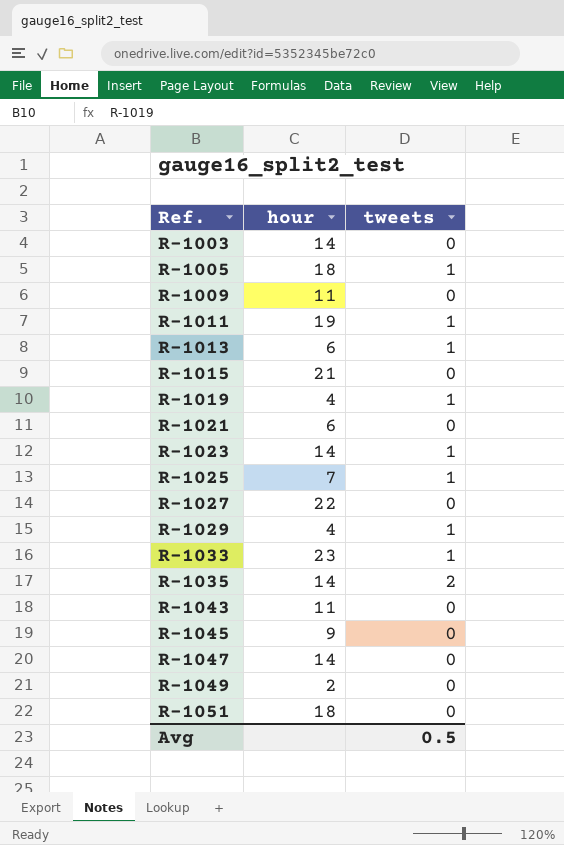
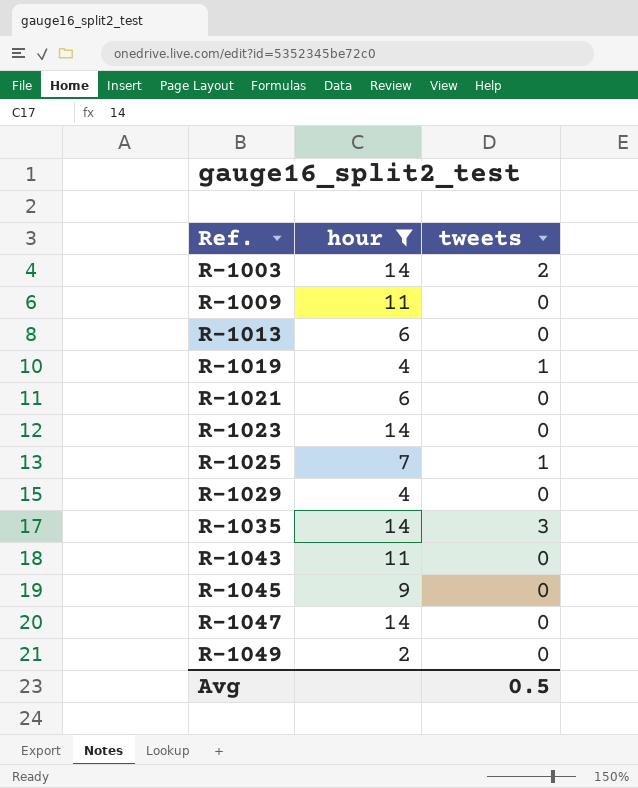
filter: none -> hour <= 14
R-1003 | tweets: 0 -> 2
R-1013 | tweets: 1 -> 0
R-1023 | tweets: 1 -> 0
R-1029 | tweets: 1 -> 0
R-1035 | tweets: 2 -> 3

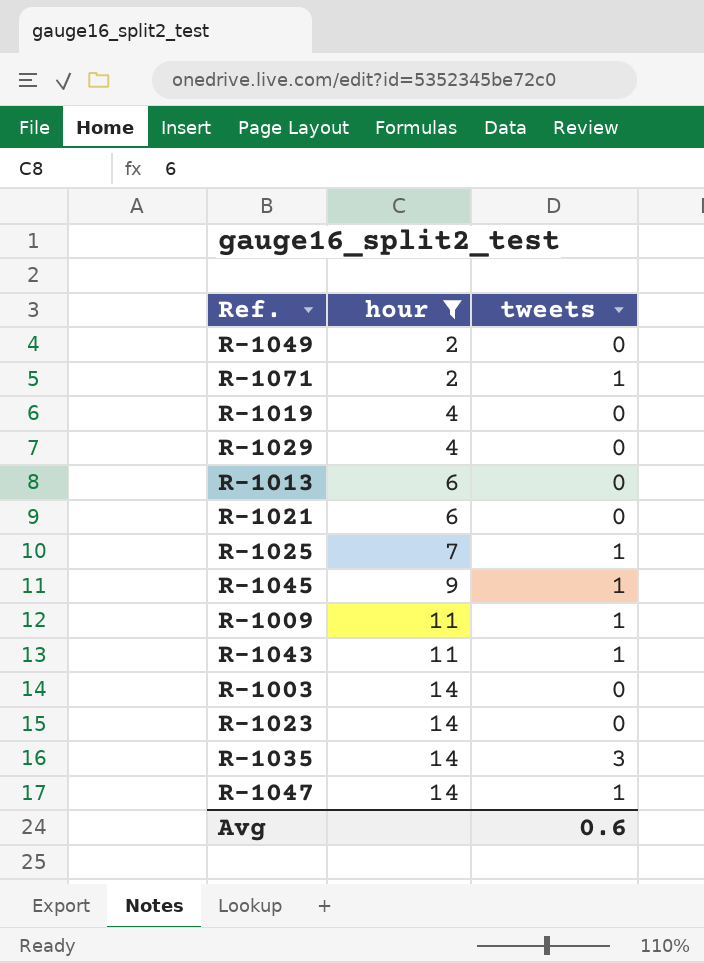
row order: Ref. ascending -> hour ascending
row R-1071: none -> 2 | 1
R-1019 | tweets: 1 -> 0
R-1045 | tweets: 0 -> 1
R-1009 | tweets: 0 -> 1
R-1043 | tweets: 0 -> 1
R-1003 | tweets: 2 -> 0
R-1047 | tweets: 0 -> 1
Avg | tweets: 0.5 -> 0.6

